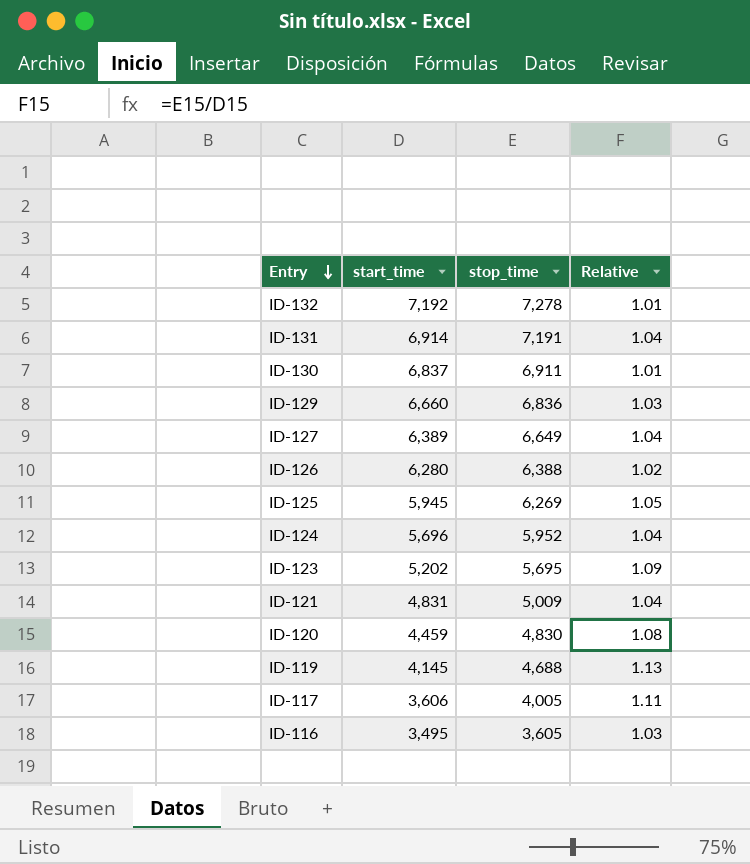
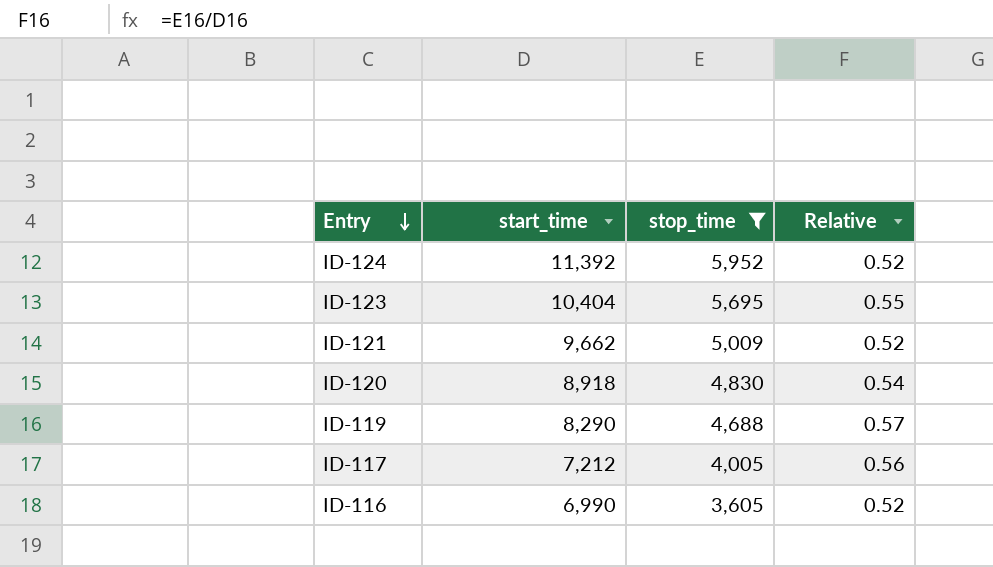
filter: none -> stop_time <= 5,952
ID-124 | start_time: 5,696 -> 11,392
ID-124 | Relative: 1.04 -> 0.52
ID-123 | start_time: 5,202 -> 10,404
ID-123 | Relative: 1.09 -> 0.55
ID-121 | start_time: 4,831 -> 9,662
ID-121 | Relative: 1.04 -> 0.52
ID-120 | start_time: 4,459 -> 8,918
ID-120 | Relative: 1.08 -> 0.54
ID-119 | start_time: 4,145 -> 8,290
ID-119 | Relative: 1.13 -> 0.57
ID-117 | start_time: 3,606 -> 7,212
ID-117 | Relative: 1.11 -> 0.56
ID-116 | start_time: 3,495 -> 6,990
ID-116 | Relative: 1.03 -> 0.52

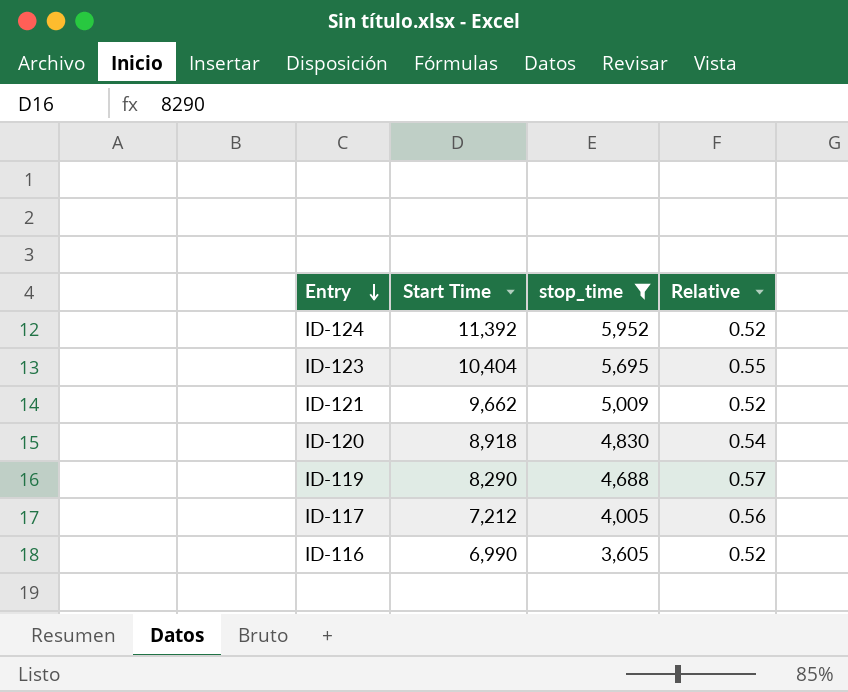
column name: start_time -> Start Time

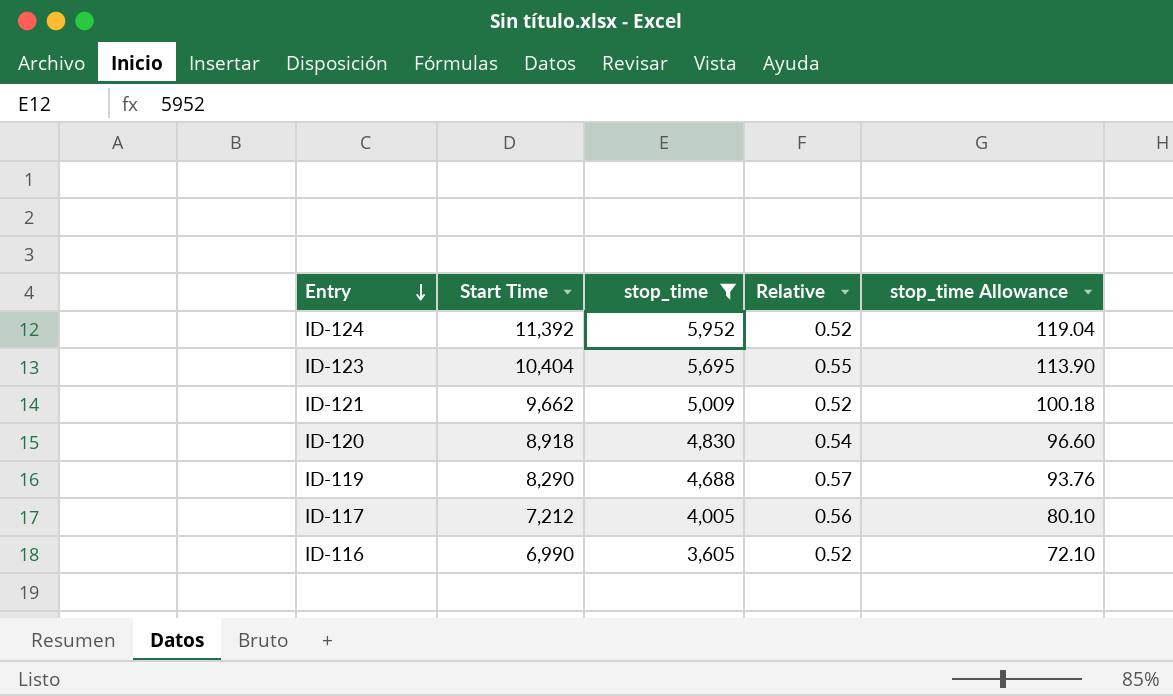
column stop_time Allowance | formula: none -> [stop_time] * 0.02

